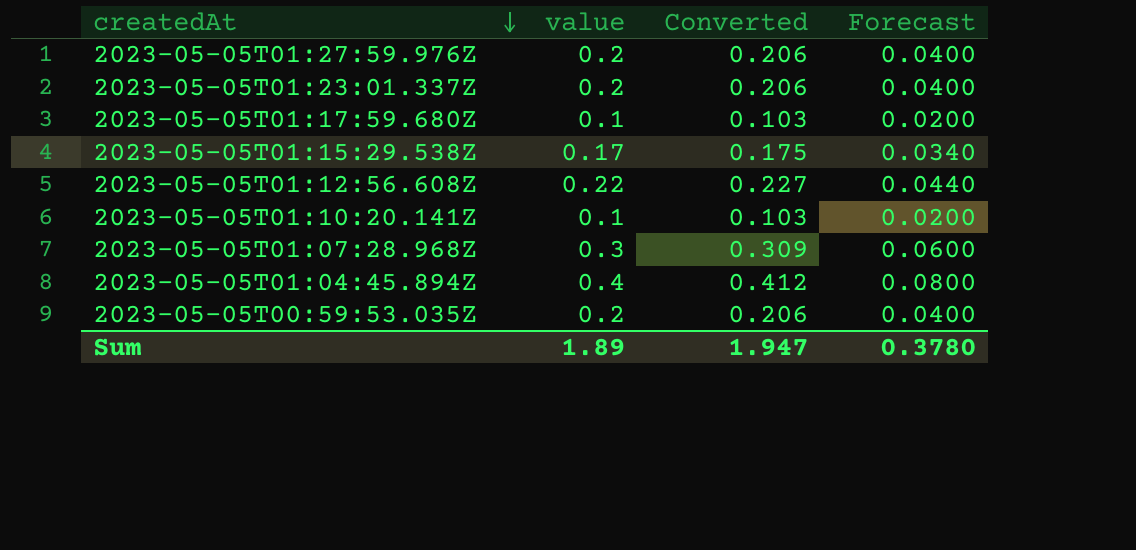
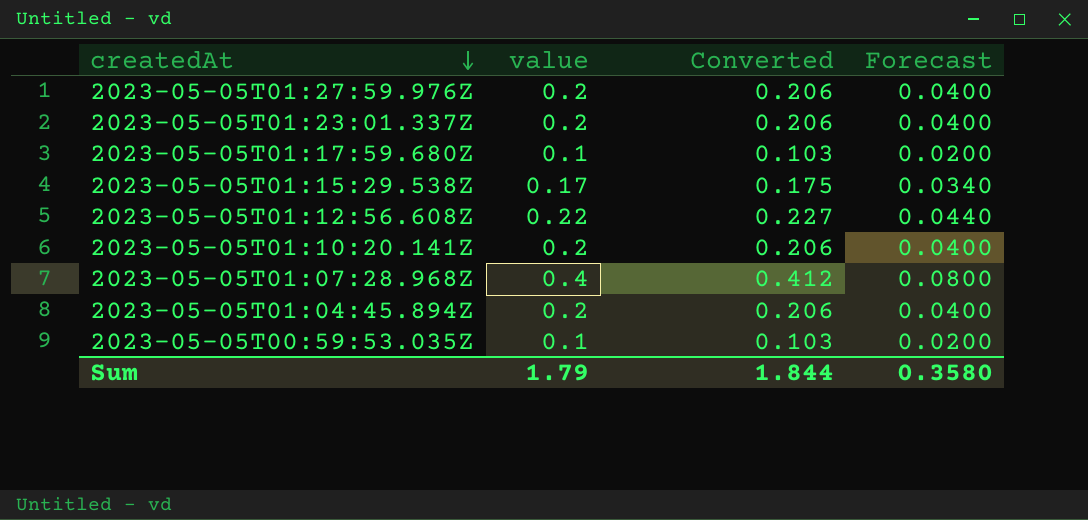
2023-05-05T01:10:20.141Z | value: 0.1 -> 0.2
2023-05-05T01:10:20.141Z | Converted: 0.103 -> 0.206
2023-05-05T01:10:20.141Z | Forecast: 0.0200 -> 0.0400
2023-05-05T01:07:28.968Z | value: 0.3 -> 0.4
2023-05-05T01:07:28.968Z | Converted: 0.309 -> 0.412
2023-05-05T01:07:28.968Z | Forecast: 0.0600 -> 0.0800
2023-05-05T01:04:45.894Z | value: 0.4 -> 0.2
2023-05-05T01:04:45.894Z | Converted: 0.412 -> 0.206
2023-05-05T01:04:45.894Z | Forecast: 0.0800 -> 0.0400
2023-05-05T00:59:53.035Z | value: 0.2 -> 0.1
2023-05-05T00:59:53.035Z | Converted: 0.206 -> 0.103
2023-05-05T00:59:53.035Z | Forecast: 0.0400 -> 0.0200
Sum | value: 1.89 -> 1.79
Sum | Converted: 1.947 -> 1.844
Sum | Forecast: 0.3780 -> 0.3580

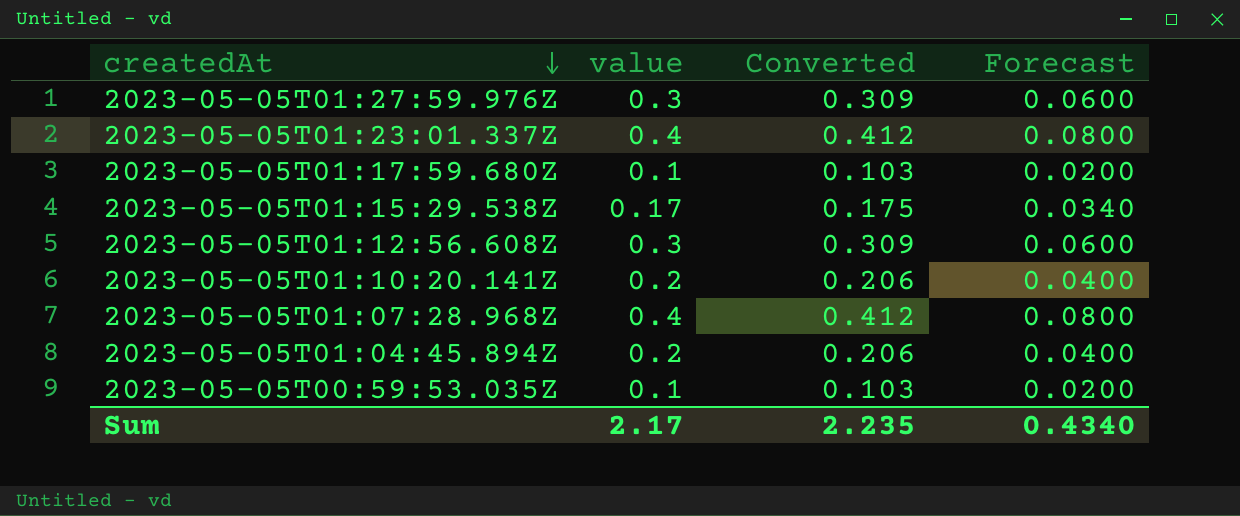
2023-05-05T01:27:59.976Z | value: 0.2 -> 0.3
2023-05-05T01:27:59.976Z | Converted: 0.206 -> 0.309
2023-05-05T01:27:59.976Z | Forecast: 0.0400 -> 0.0600
2023-05-05T01:23:01.337Z | value: 0.2 -> 0.4
2023-05-05T01:23:01.337Z | Converted: 0.206 -> 0.412
2023-05-05T01:23:01.337Z | Forecast: 0.0400 -> 0.0800
2023-05-05T01:12:56.608Z | value: 0.22 -> 0.3
2023-05-05T01:12:56.608Z | Converted: 0.227 -> 0.309
2023-05-05T01:12:56.608Z | Forecast: 0.0440 -> 0.0600
Sum | value: 1.79 -> 2.17
Sum | Converted: 1.844 -> 2.235
Sum | Forecast: 0.3580 -> 0.4340

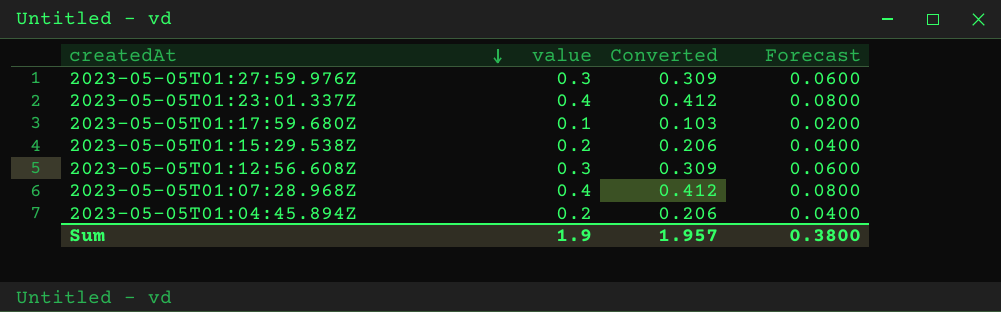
row 2023-05-05T01:10:20.141Z: 0.2 | 0.206 | 0.0400 -> none
row 2023-05-05T00:59:53.035Z: 0.1 | 0.103 | 0.0200 -> none
2023-05-05T01:15:29.538Z | value: 0.17 -> 0.2
2023-05-05T01:15:29.538Z | Converted: 0.175 -> 0.206
2023-05-05T01:15:29.538Z | Forecast: 0.0340 -> 0.0400
Sum | value: 2.17 -> 1.9
Sum | Converted: 2.235 -> 1.957
Sum | Forecast: 0.4340 -> 0.3800

